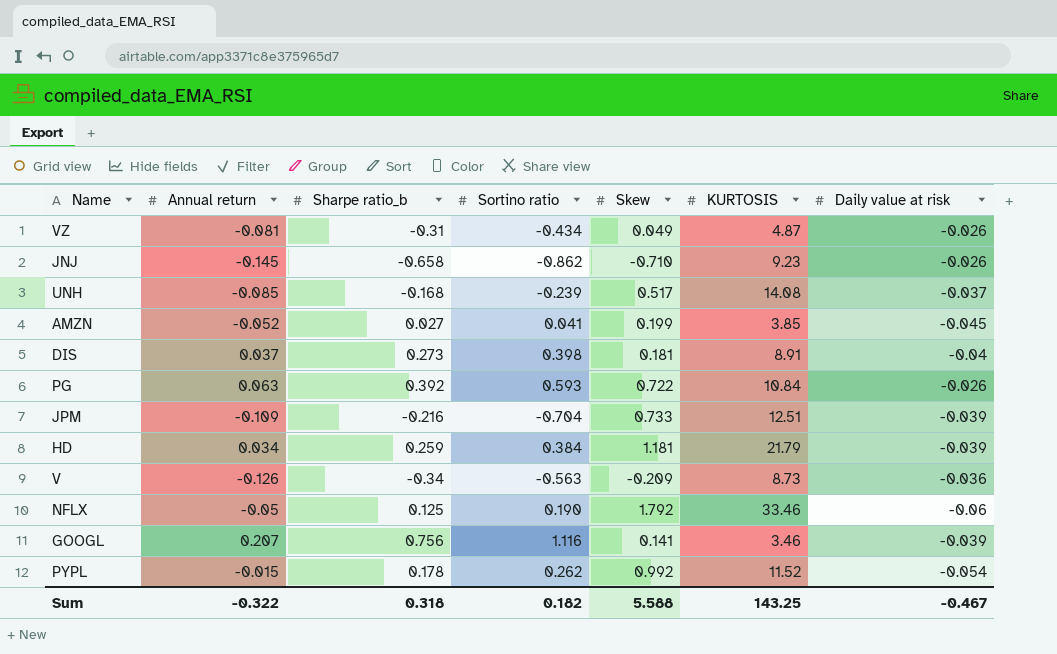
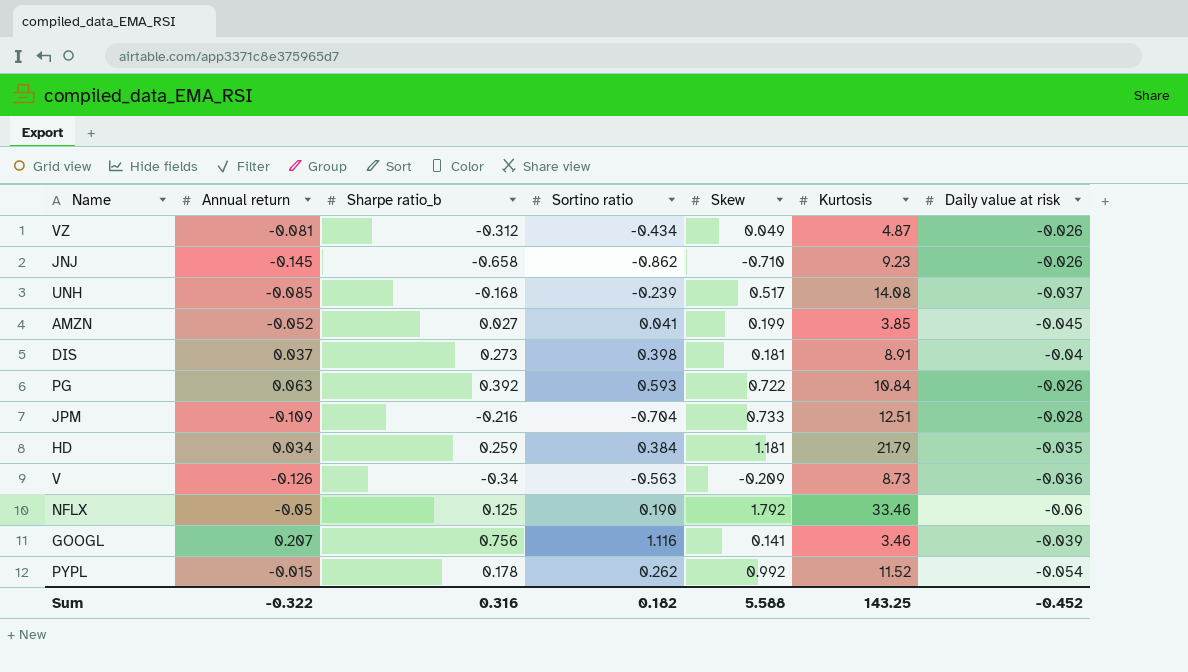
column name: KURTOSIS -> Kurtosis
VZ | Sharpe ratio_b: -0.31 -> -0.312
JPM | Daily value at risk: -0.039 -> -0.028
HD | Daily value at risk: -0.039 -> -0.035
Sum | Sharpe ratio_b: 0.318 -> 0.316
Sum | Daily value at risk: -0.467 -> -0.452

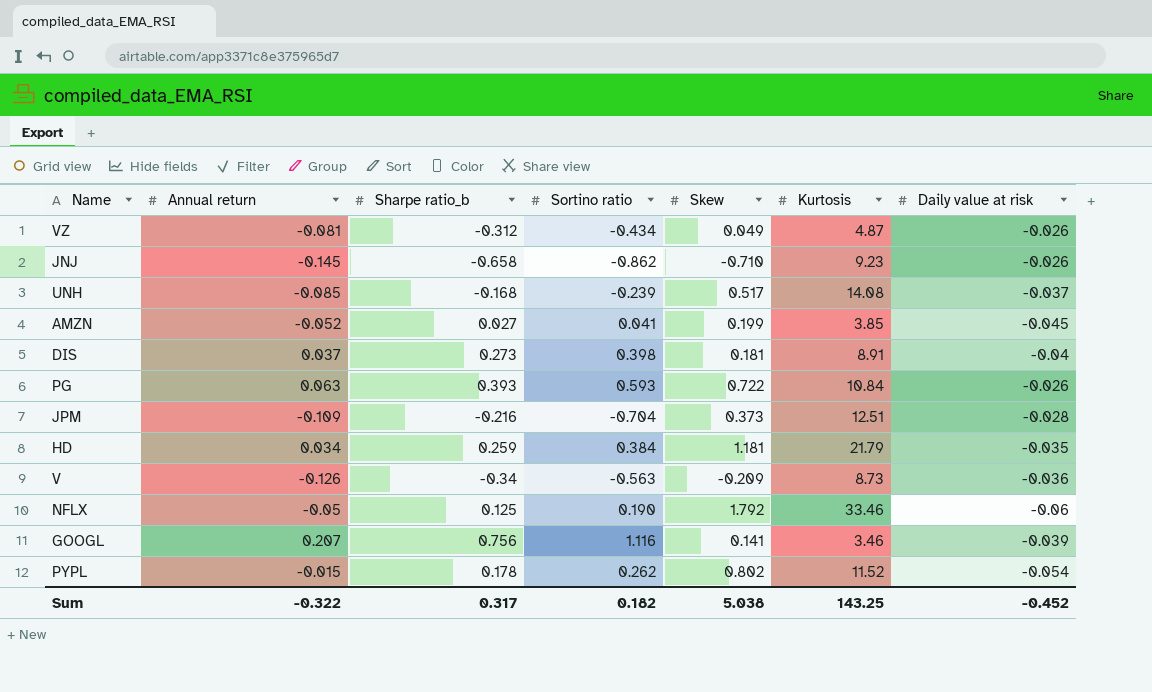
PG | Sharpe ratio_b: 0.392 -> 0.393
JPM | Skew: 0.733 -> 0.373
PYPL | Skew: 0.992 -> 0.802
Sum | Sharpe ratio_b: 0.316 -> 0.317
Sum | Skew: 5.588 -> 5.038

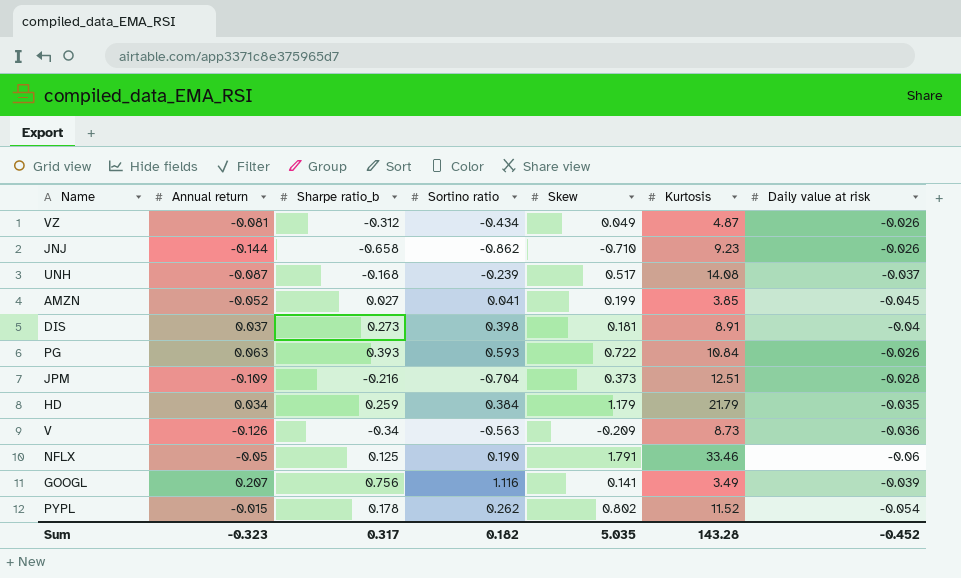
JNJ | Annual return: -0.145 -> -0.144
UNH | Annual return: -0.085 -> -0.087
HD | Skew: 1.181 -> 1.179
NFLX | Skew: 1.792 -> 1.791
GOOGL | Kurtosis: 3.46 -> 3.49
Sum | Annual return: -0.322 -> -0.323
Sum | Skew: 5.038 -> 5.035
Sum | Kurtosis: 143.25 -> 143.28

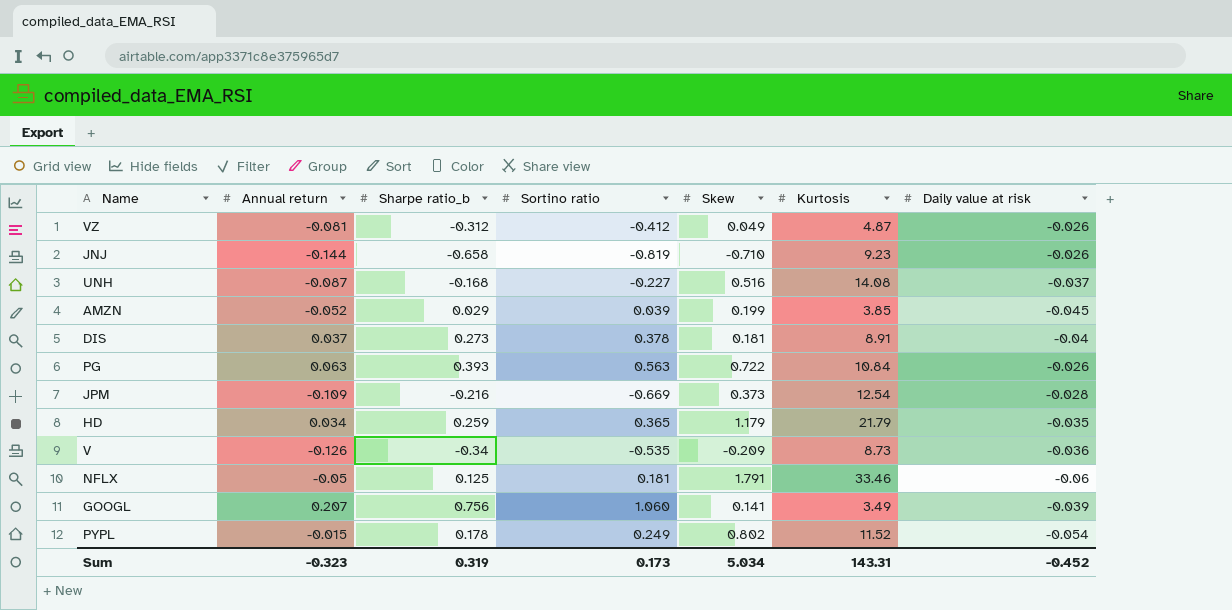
VZ | Sortino ratio: -0.434 -> -0.412
JNJ | Sortino ratio: -0.862 -> -0.819
UNH | Sortino ratio: -0.239 -> -0.227
UNH | Skew: 0.517 -> 0.516
AMZN | Sharpe ratio_b: 0.027 -> 0.029
AMZN | Sortino ratio: 0.041 -> 0.039
DIS | Sortino ratio: 0.398 -> 0.378
PG | Sortino ratio: 0.593 -> 0.563
JPM | Sortino ratio: -0.704 -> -0.669
JPM | Kurtosis: 12.51 -> 12.54
HD | Sortino ratio: 0.384 -> 0.365
V | Sortino ratio: -0.563 -> -0.535
NFLX | Sortino ratio: 0.190 -> 0.181
GOOGL | Sortino ratio: 1.116 -> 1.060
PYPL | Sortino ratio: 0.262 -> 0.249
Sum | Sharpe ratio_b: 0.317 -> 0.319
Sum | Sortino ratio: 0.182 -> 0.173
Sum | Skew: 5.035 -> 5.034
Sum | Kurtosis: 143.28 -> 143.31

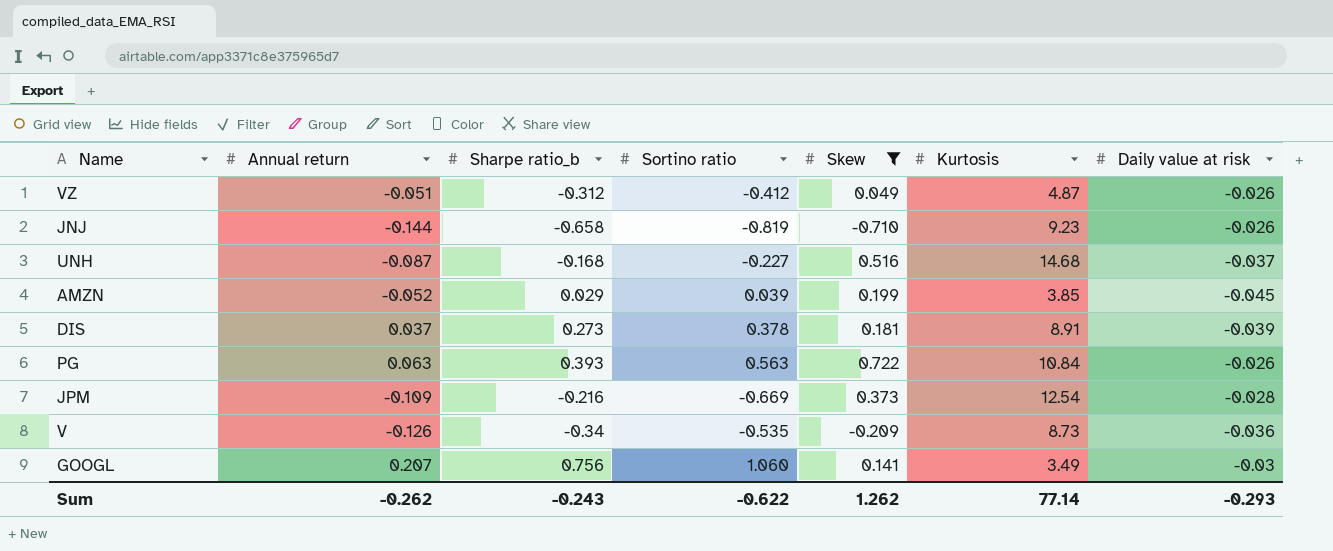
filter: none -> Skew <= 0.722
VZ | Annual return: -0.081 -> -0.051
UNH | Kurtosis: 14.08 -> 14.68
DIS | Daily value at risk: -0.04 -> -0.039
GOOGL | Daily value at risk: -0.039 -> -0.03
Sum | Annual return: -0.323 -> -0.262
Sum | Sharpe ratio_b: 0.319 -> -0.243
Sum | Sortino ratio: 0.173 -> -0.622
Sum | Skew: 5.034 -> 1.262
Sum | Kurtosis: 143.31 -> 77.14
Sum | Daily value at risk: -0.452 -> -0.293

